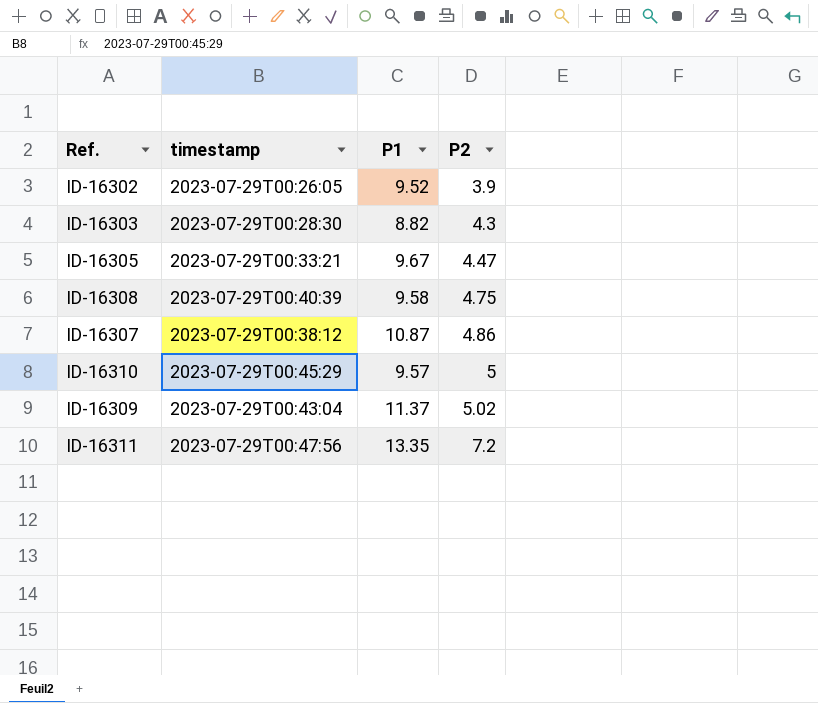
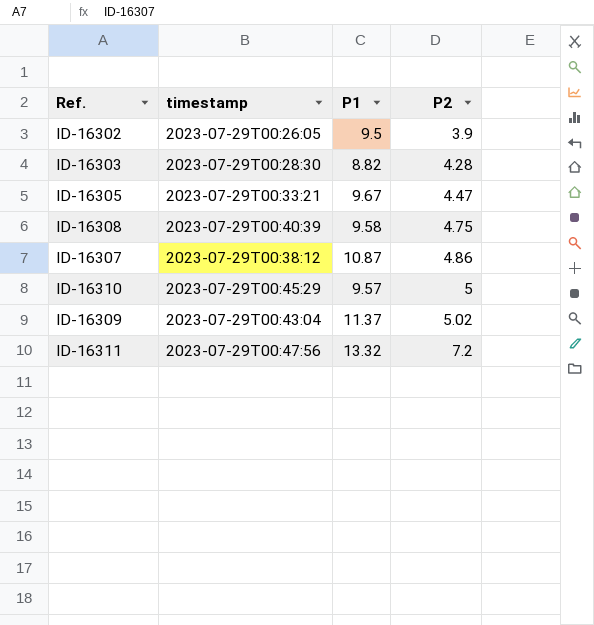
ID-16302 | P1: 9.52 -> 9.5
ID-16303 | P2: 4.3 -> 4.28
ID-16311 | P1: 13.35 -> 13.32

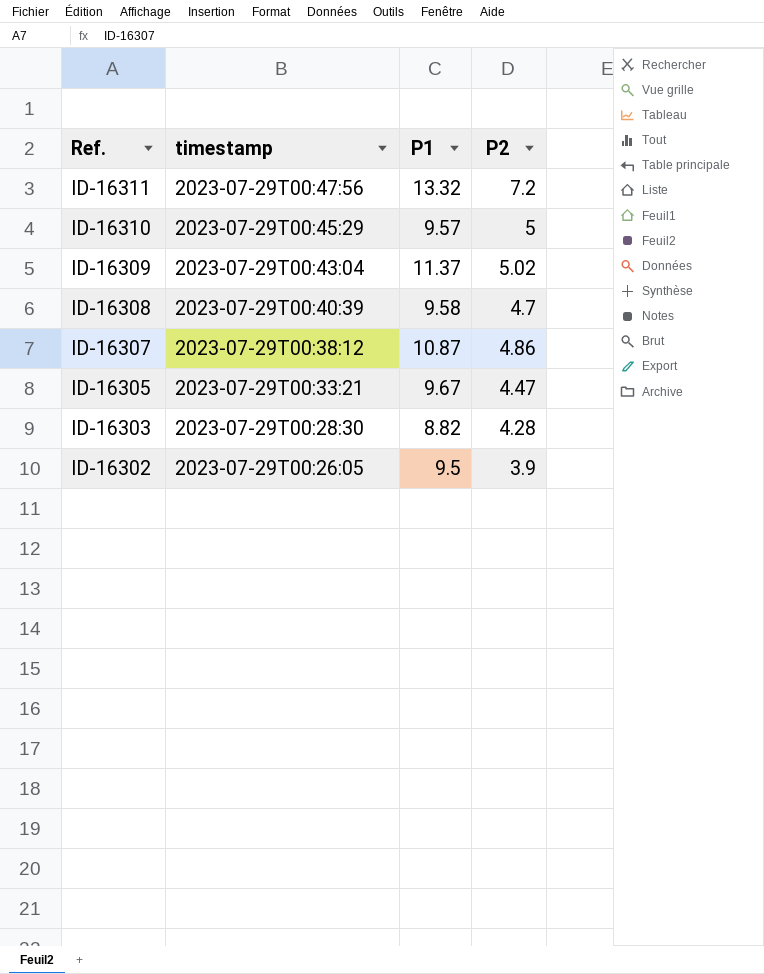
row order: P2 ascending -> Ref. descending
ID-16308 | P2: 4.75 -> 4.7

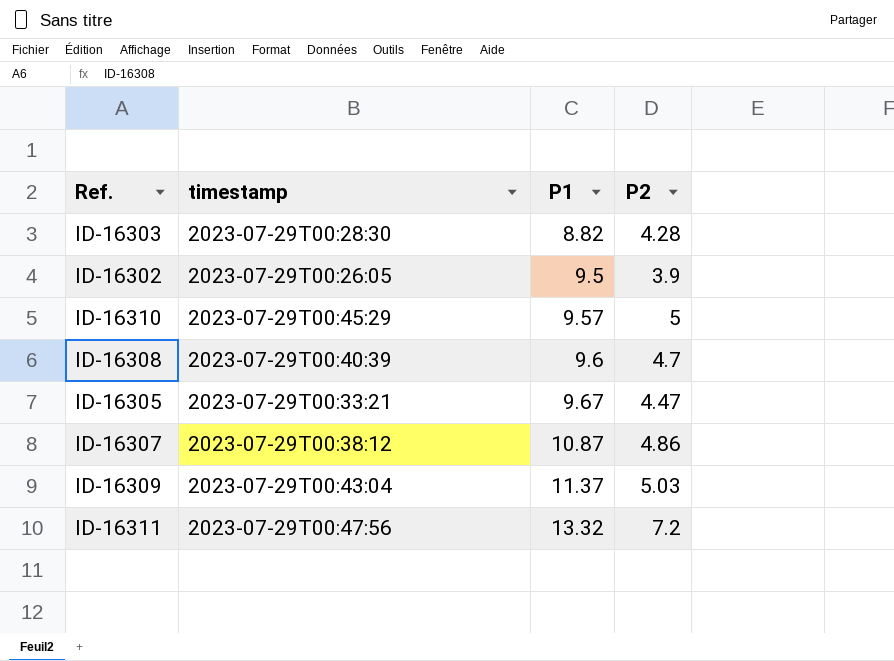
row order: Ref. descending -> P1 ascending
ID-16308 | P1: 9.58 -> 9.6
ID-16309 | P2: 5.02 -> 5.03

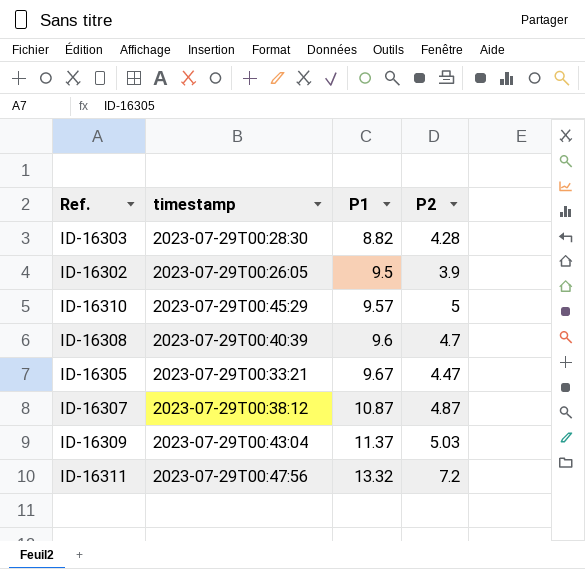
ID-16307 | P2: 4.86 -> 4.87

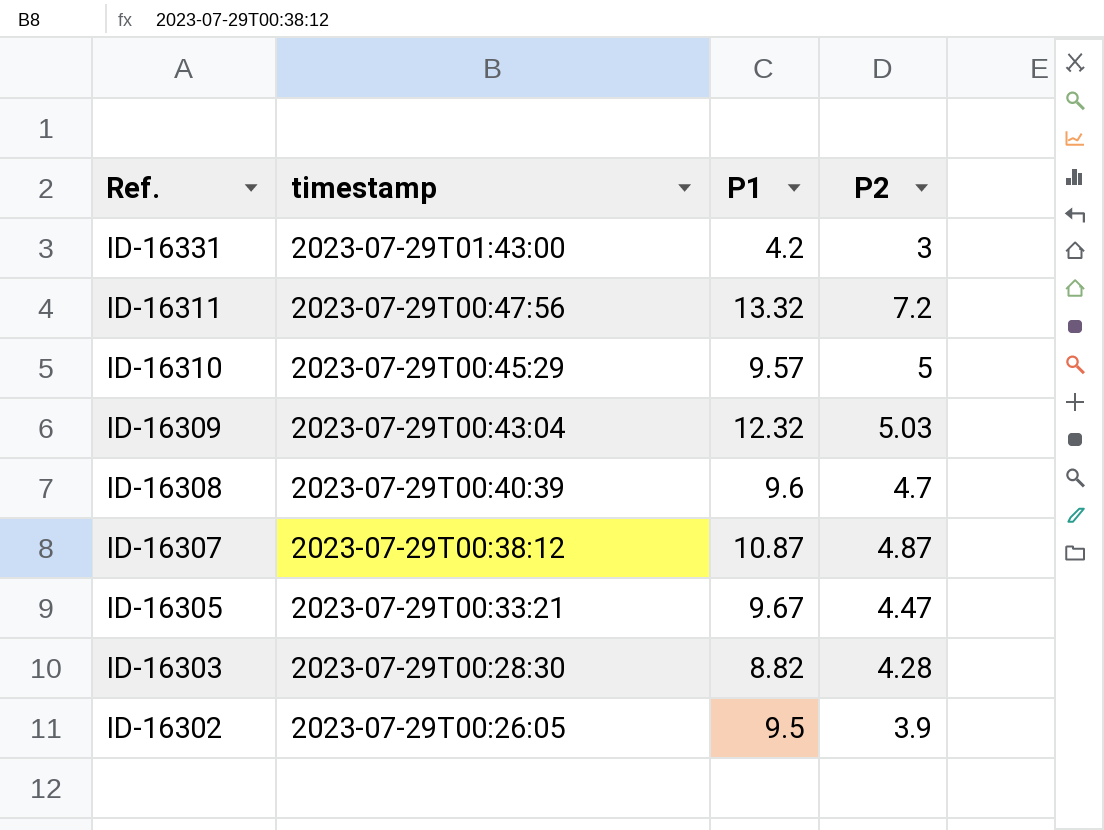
row order: P1 ascending -> Ref. descending
row ID-16331: none -> 2023-07-29T01:43:00 | 4.2 | 3
ID-16309 | P1: 11.37 -> 12.32

